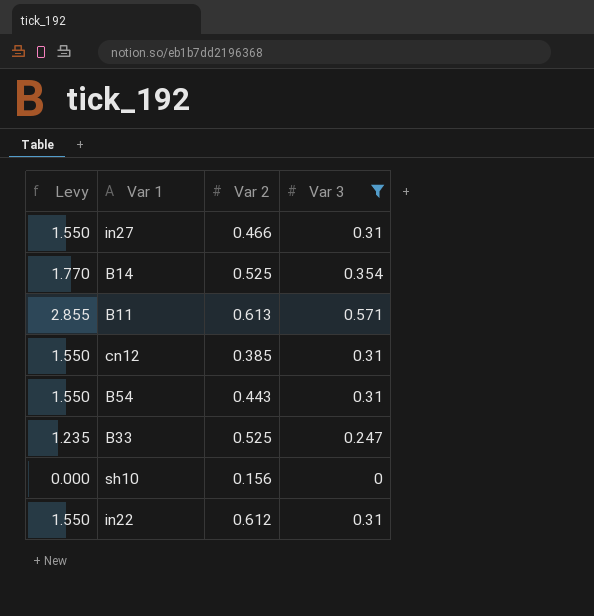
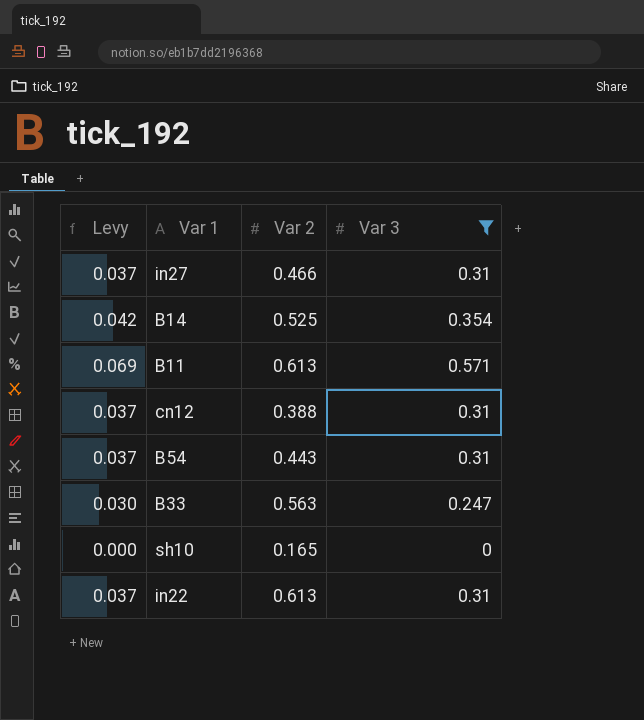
column Levy | formula: [Var 3] * 5 -> [Var 3] * 0.12
cn12 | Var 2: 0.385 -> 0.388
B33 | Var 2: 0.525 -> 0.563
sh10 | Var 2: 0.156 -> 0.165
in22 | Var 2: 0.612 -> 0.613

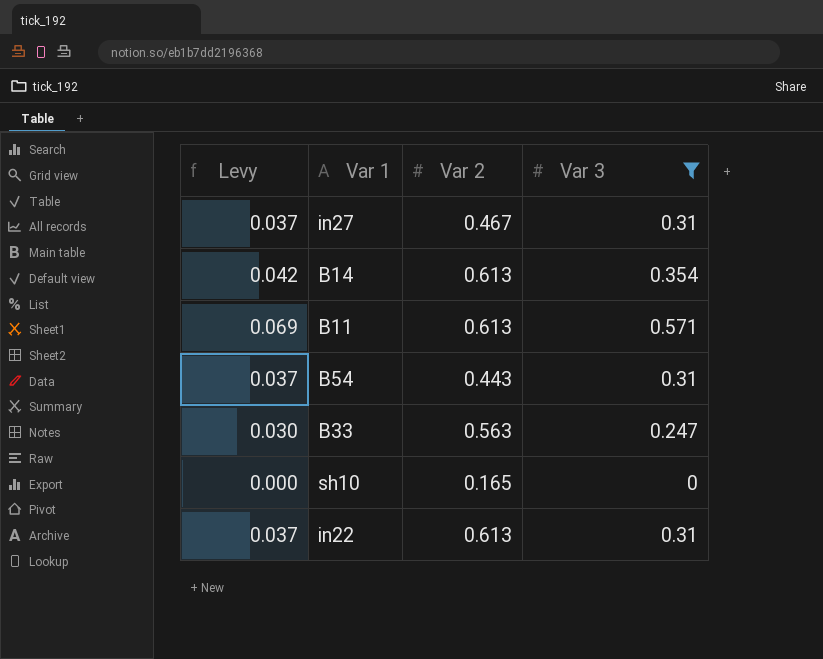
row cn12: 0.037 | 0.388 | 0.31 -> none
in27 | Var 2: 0.466 -> 0.467
B14 | Var 2: 0.525 -> 0.613

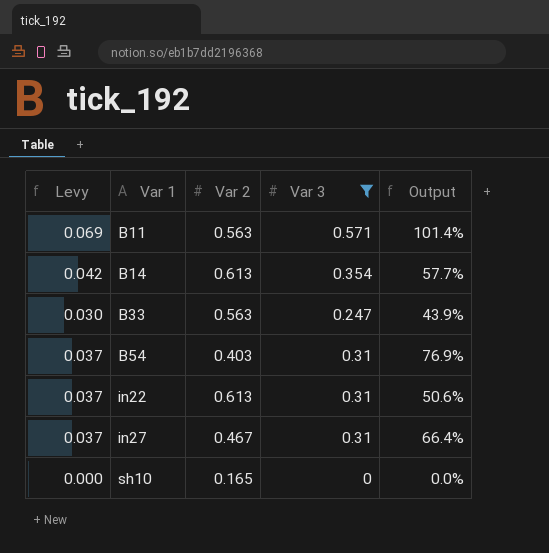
row order: none -> Var 1 ascending
column Output | formula: none -> [Var 3] / [Var 2]
B11 | Var 2: 0.613 -> 0.563
B54 | Var 2: 0.443 -> 0.403

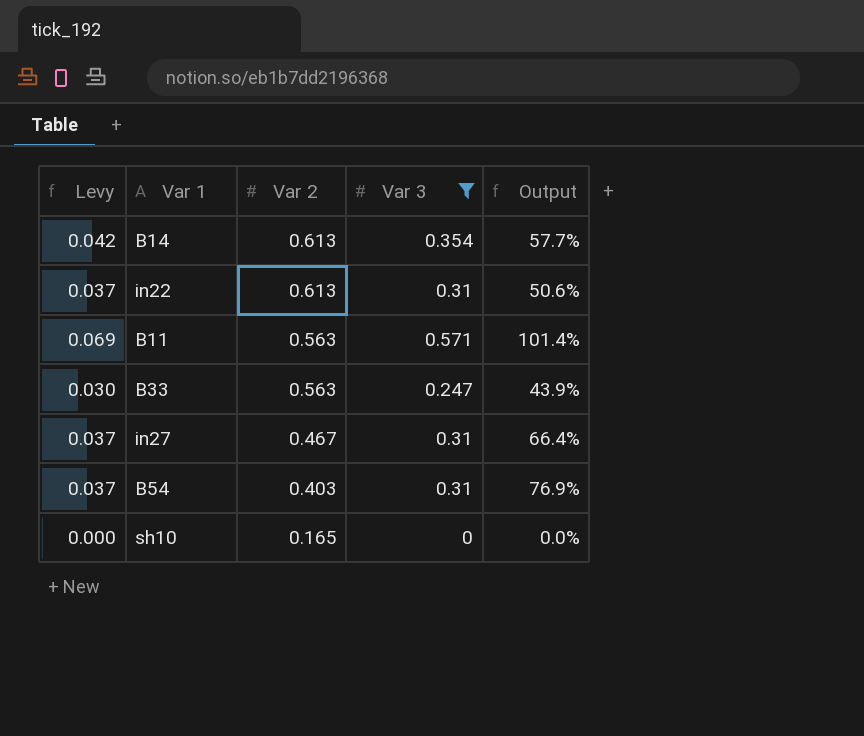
row order: Var 1 ascending -> Var 2 descending

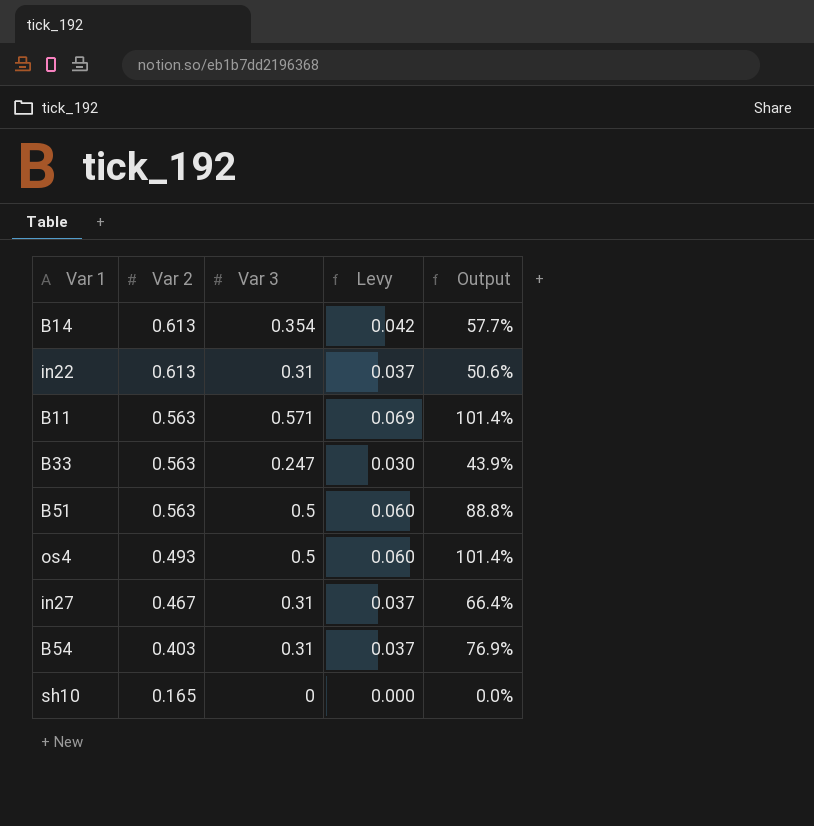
filter: Var 3 != 0.5 -> none
column Levy | position: 1 -> 4

